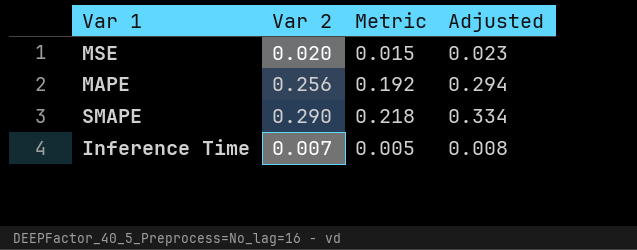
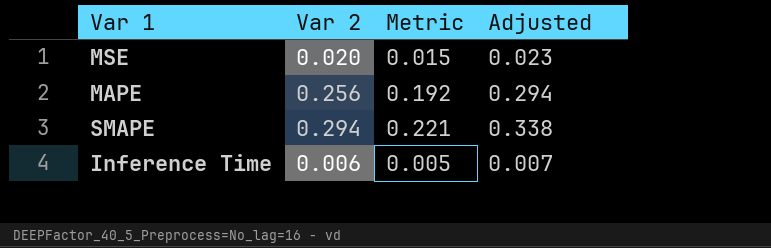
SMAPE | Var 2: 0.290 -> 0.294
SMAPE | Metric: 0.218 -> 0.221
SMAPE | Adjusted: 0.334 -> 0.338
Inference Time | Var 2: 0.007 -> 0.006
Inference Time | Adjusted: 0.008 -> 0.007

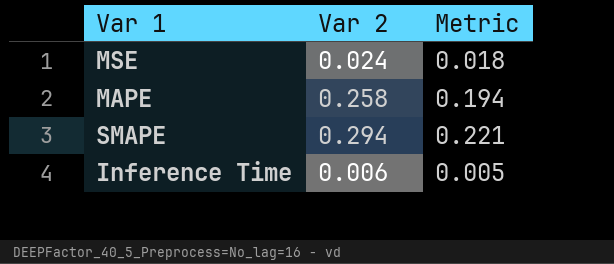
column Adjusted | formula: [Var 2] * 1.15 -> none
MSE | Var 2: 0.020 -> 0.024
MSE | Metric: 0.015 -> 0.018
MAPE | Var 2: 0.256 -> 0.258
MAPE | Metric: 0.192 -> 0.194

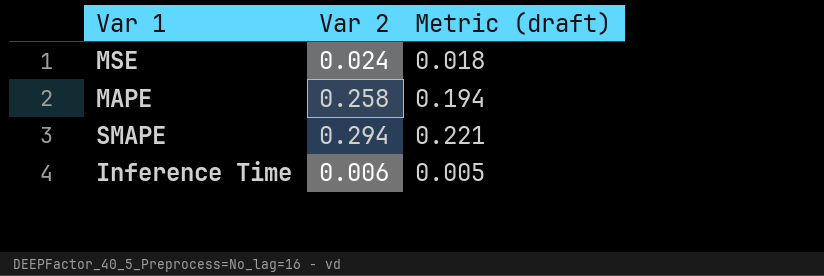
column name: Metric -> Metric (draft)

